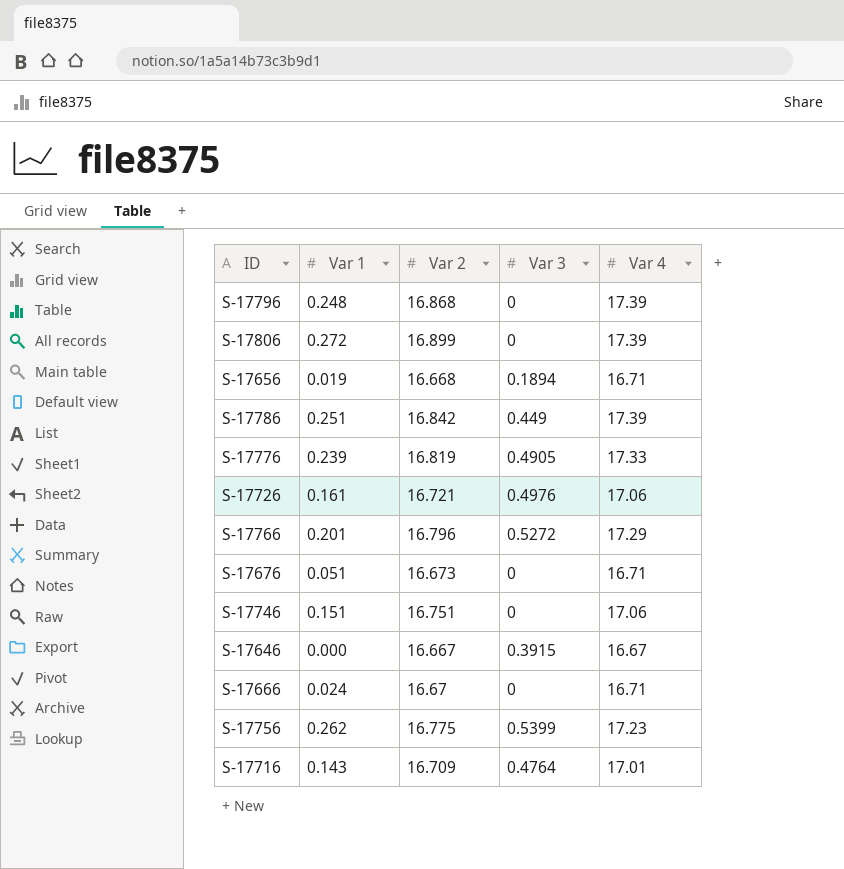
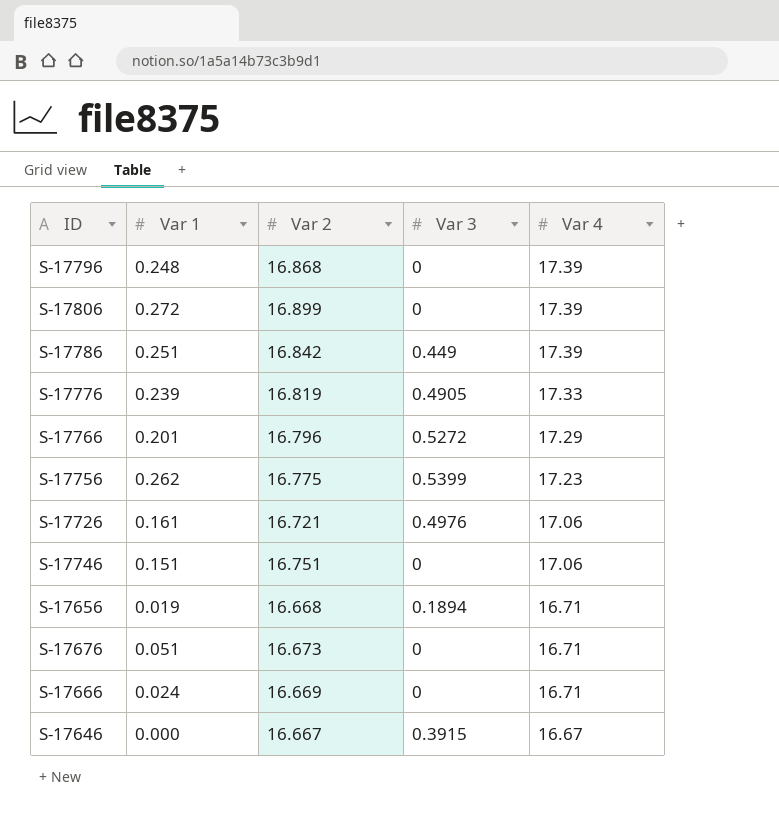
row order: none -> Var 4 descending
row S-17716: 0.143 | 16.709 | 0.4764 | 17.01 -> none
S-17666 | Var 2: 16.67 -> 16.669

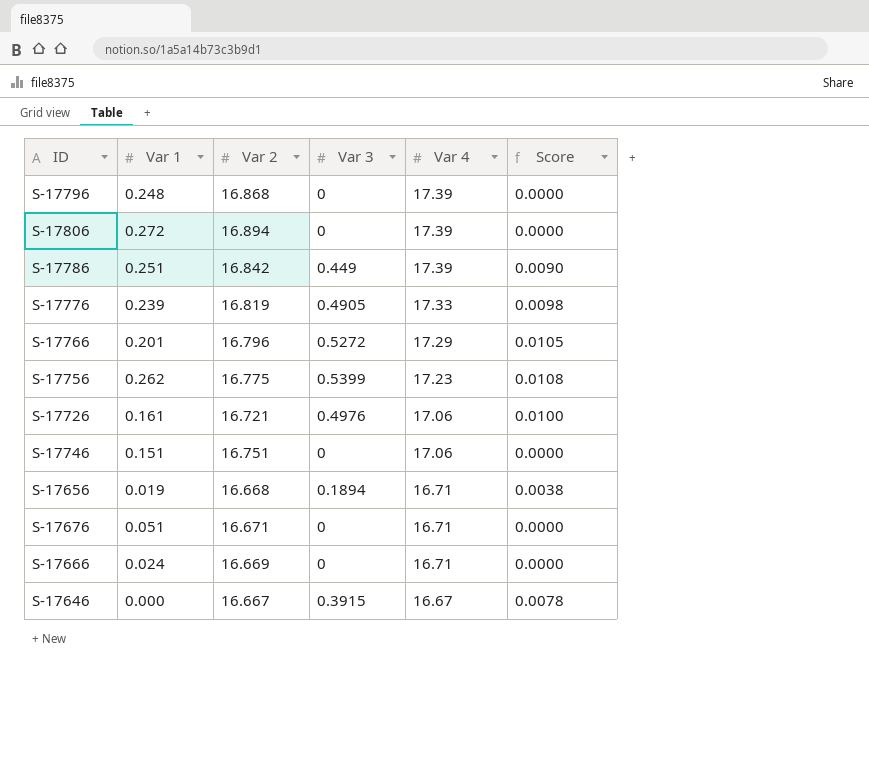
column Score | formula: none -> [Var 3] * 0.02
S-17806 | Var 2: 16.899 -> 16.894
S-17676 | Var 2: 16.673 -> 16.671

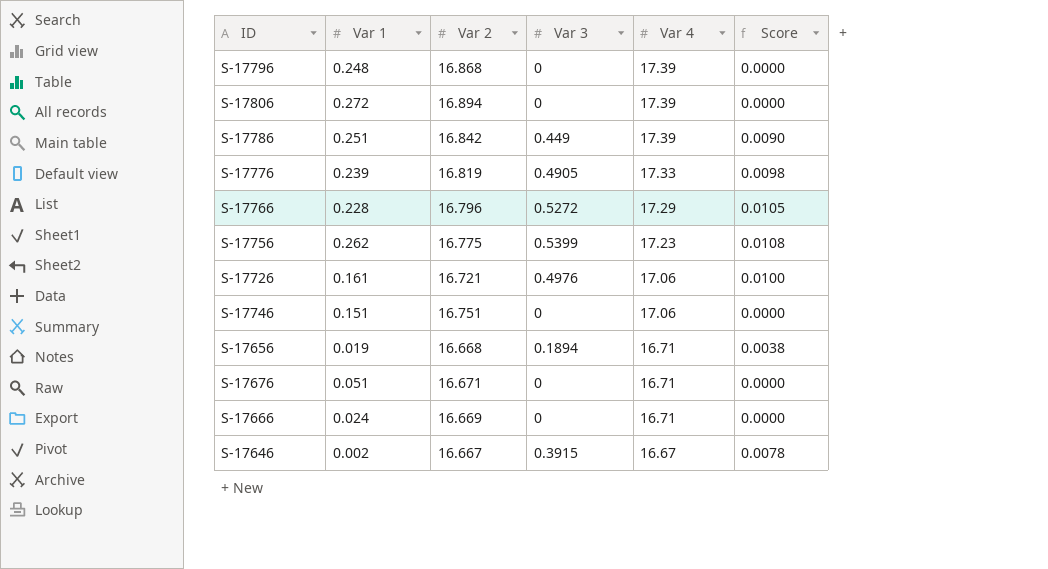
S-17766 | Var 1: 0.201 -> 0.228
S-17646 | Var 1: 0.000 -> 0.002

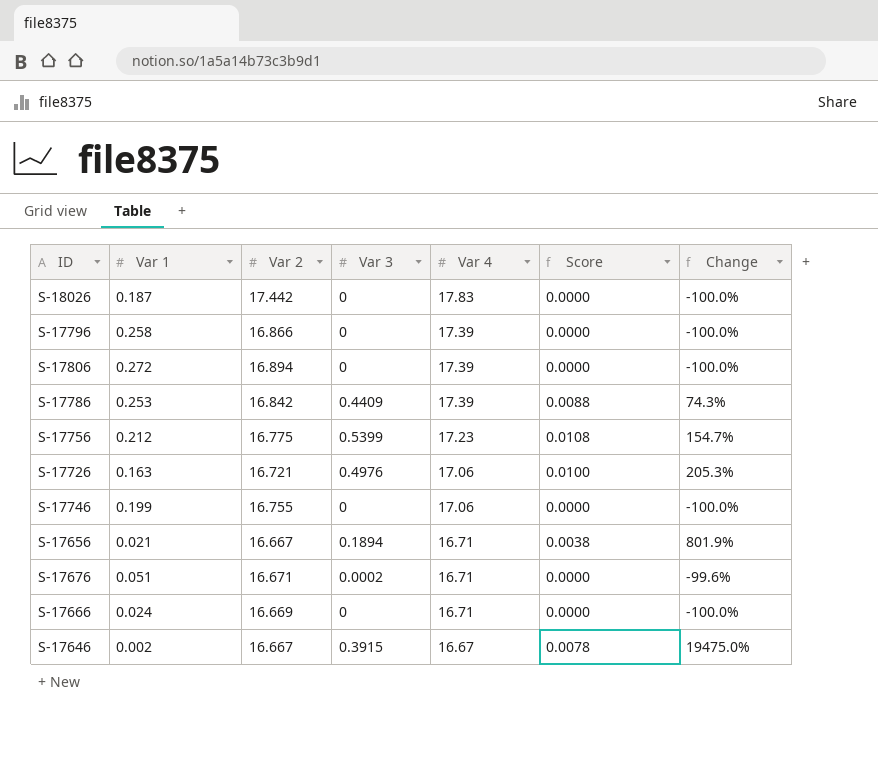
column Change | formula: none -> ([Var 3] - [Var 1]) / [Var 1]
row S-17776: 0.239 | 16.819 | 0.4905 | 17.33 | 0.0098 -> none
row S-17766: 0.228 | 16.796 | 0.5272 | 17.29 | 0.0105 -> none
row S-18026: none -> 0.187 | 17.442 | 0 | 17.83 | 0.0000 | -100.0%
S-17796 | Var 1: 0.248 -> 0.258
S-17796 | Var 2: 16.868 -> 16.866
S-17786 | Var 1: 0.251 -> 0.253
S-17786 | Var 3: 0.449 -> 0.4409
S-17786 | Score: 0.0090 -> 0.0088
S-17756 | Var 1: 0.262 -> 0.212
S-17726 | Var 1: 0.161 -> 0.163
S-17746 | Var 1: 0.151 -> 0.199
S-17746 | Var 2: 16.751 -> 16.755
S-17656 | Var 1: 0.019 -> 0.021
S-17656 | Var 2: 16.668 -> 16.667
S-17676 | Var 3: 0 -> 0.0002

